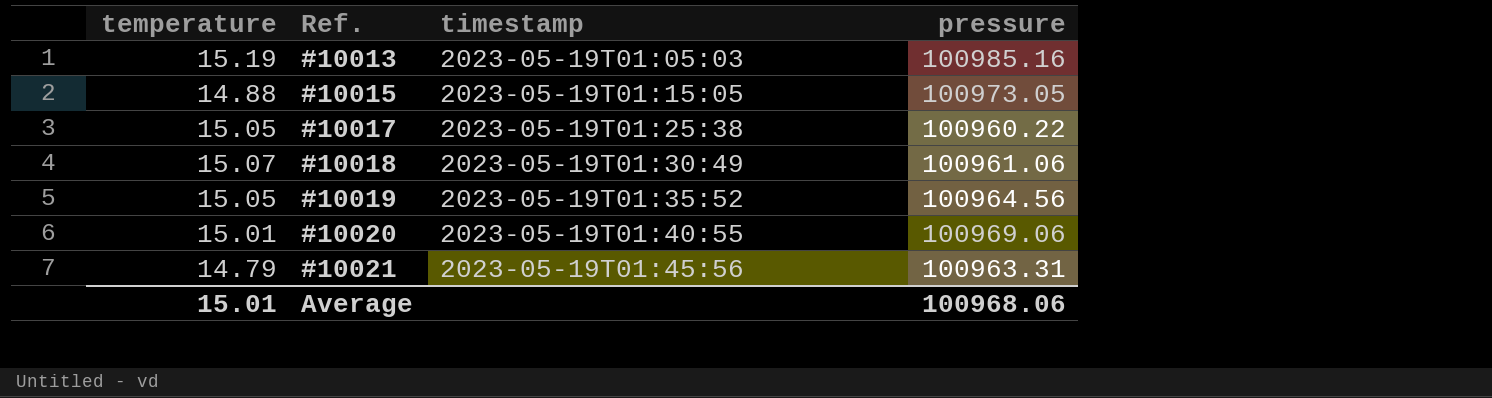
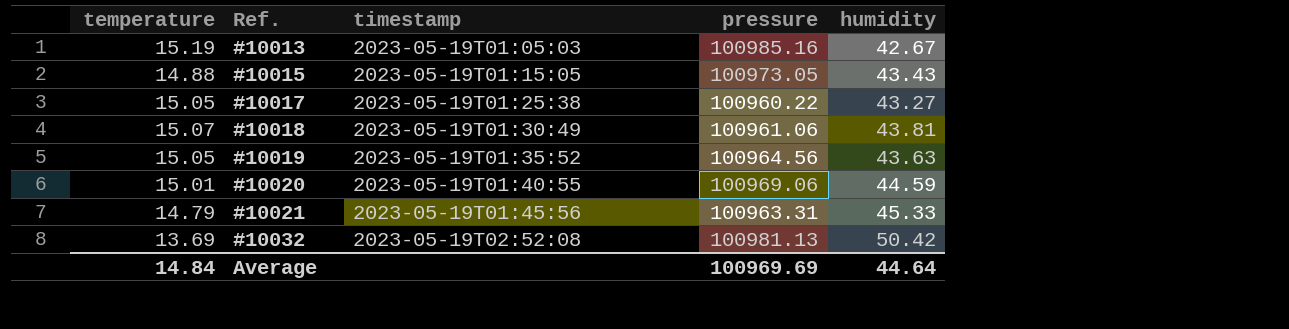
column humidity | position: none -> 5
row #10032: none -> 13.69 | 2023-05-19T02:52:08 | 100981.13 | 50.42
Average | temperature: 15.01 -> 14.84
Average | pressure: 100968.06 -> 100969.69

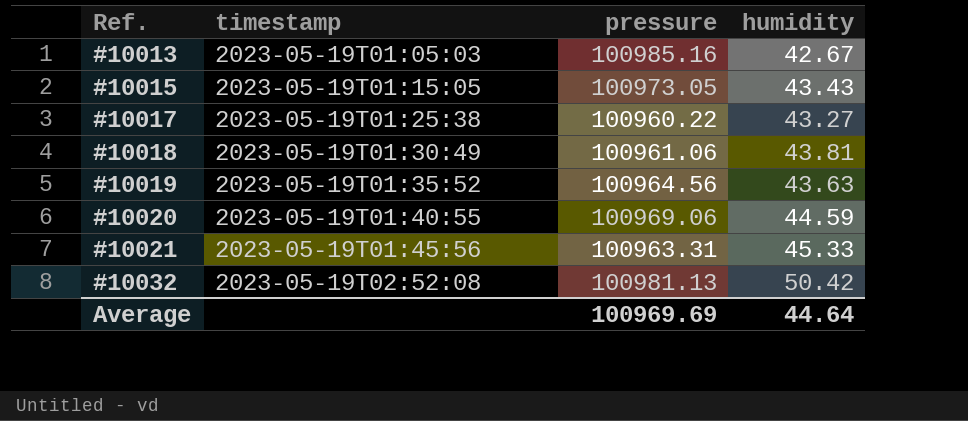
column temperature | position: 1 -> none

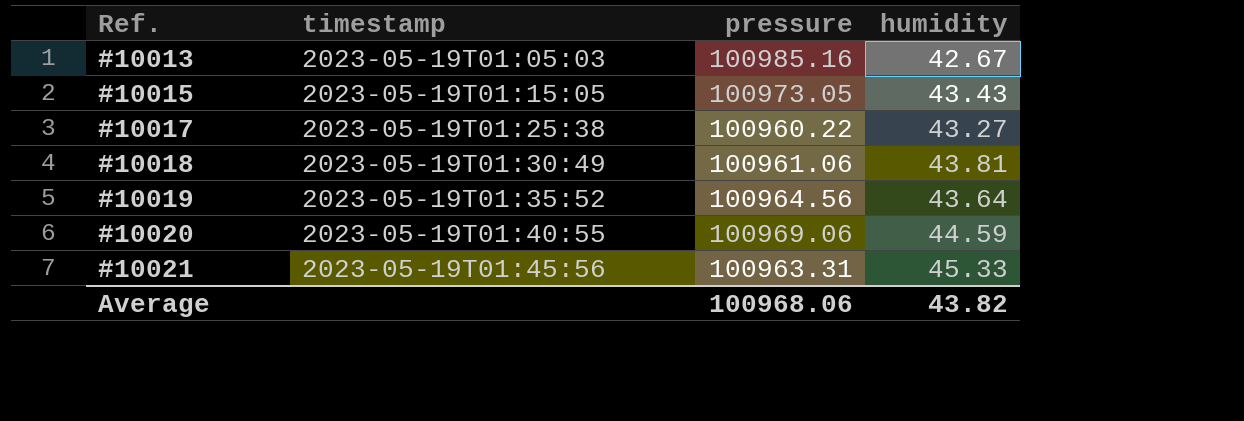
row #10032: 2023-05-19T02:52:08 | 100981.13 | 50.42 -> none
#10019 | humidity: 43.63 -> 43.64
Average | pressure: 100969.69 -> 100968.06
Average | humidity: 44.64 -> 43.82

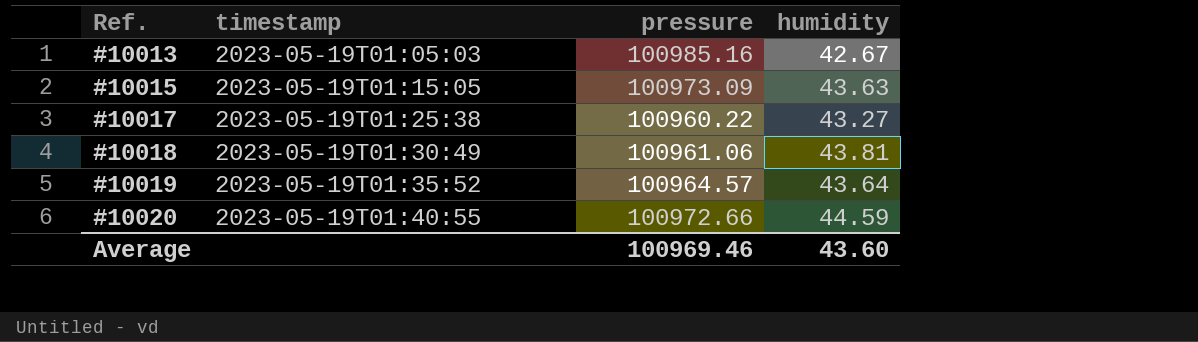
row #10021: 2023-05-19T01:45:56 | 100963.31 | 45.33 -> none
#10015 | pressure: 100973.05 -> 100973.09
#10015 | humidity: 43.43 -> 43.63
#10019 | pressure: 100964.56 -> 100964.57
#10020 | pressure: 100969.06 -> 100972.66
Average | pressure: 100968.06 -> 100969.46
Average | humidity: 43.82 -> 43.60

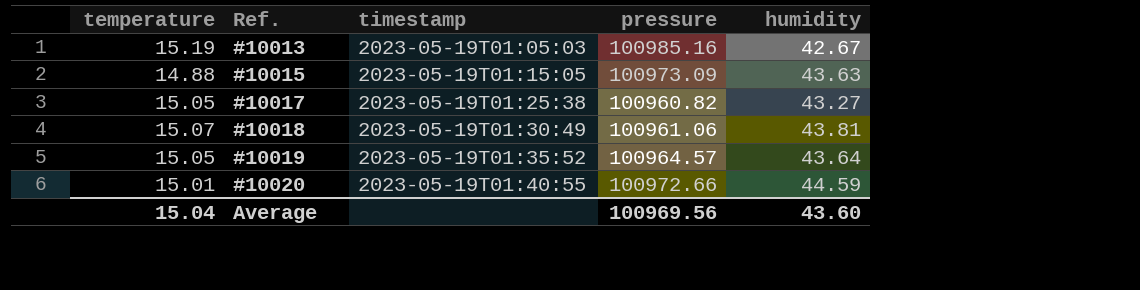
column temperature | position: none -> 1
#10017 | pressure: 100960.22 -> 100960.82
Average | pressure: 100969.46 -> 100969.56

